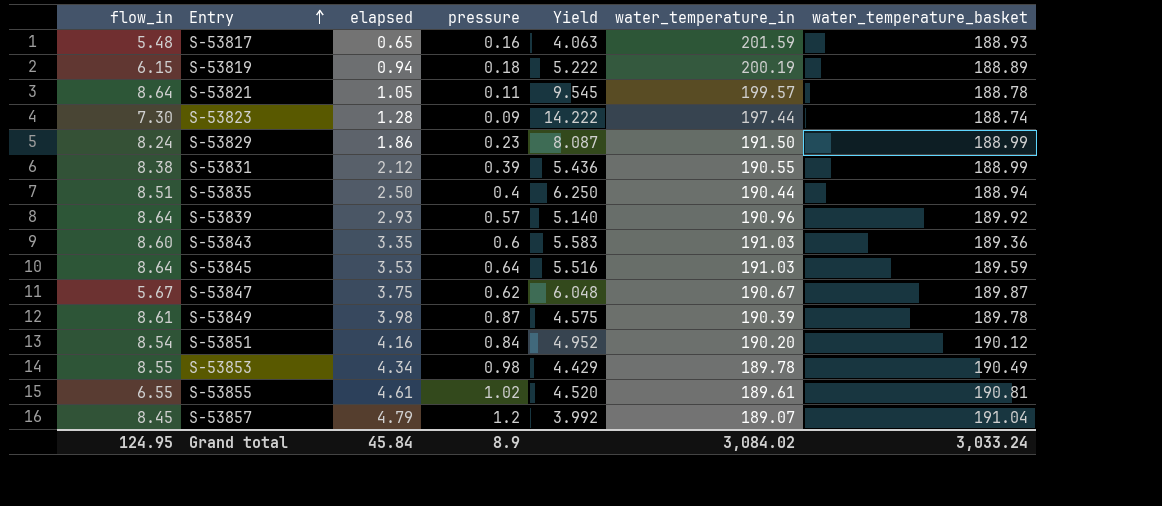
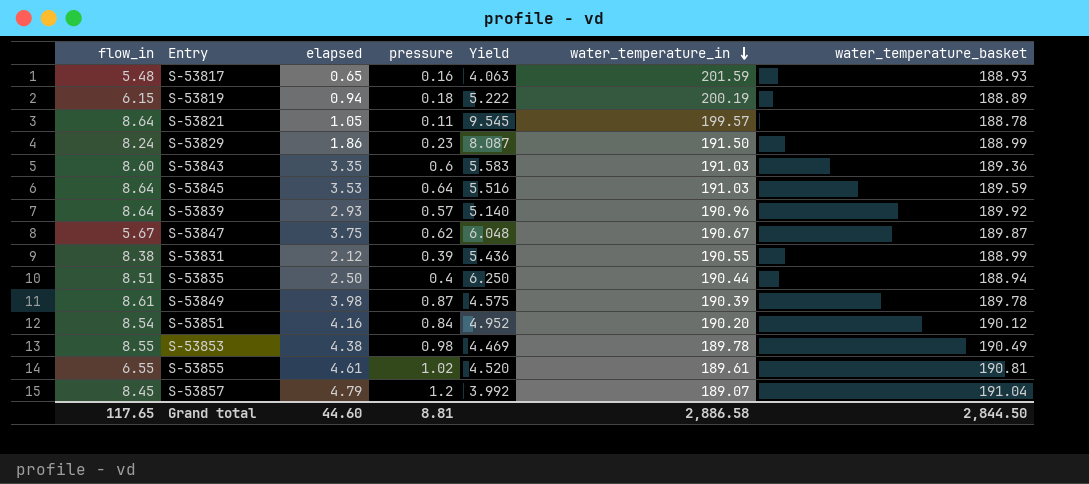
row order: Entry ascending -> water_temperature_in descending
row S-53823: 7.30 | 1.28 | 0.09 | 14.222 | 197.44 | 188.74 -> none
S-53853 | elapsed: 4.34 -> 4.38
S-53853 | Yield: 4.429 -> 4.469
Grand total | flow_in: 124.95 -> 117.65
Grand total | elapsed: 45.84 -> 44.60
Grand total | pressure: 8.9 -> 8.81
Grand total | water_temperature_in: 3,084.02 -> 2,886.58
Grand total | water_temperature_basket: 3,033.24 -> 2,844.50

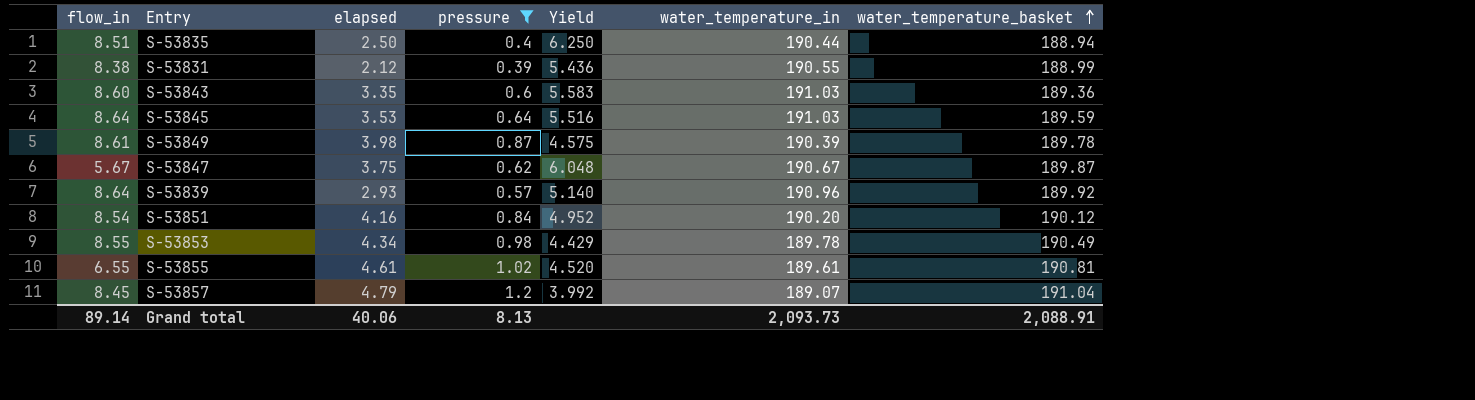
filter: none -> pressure >= 0.39
row order: water_temperature_in descending -> water_temperature_basket ascending
S-53853 | elapsed: 4.38 -> 4.34
S-53853 | Yield: 4.469 -> 4.429
Grand total | flow_in: 117.65 -> 89.14
Grand total | elapsed: 44.60 -> 40.06
Grand total | pressure: 8.81 -> 8.13
Grand total | water_temperature_in: 2,886.58 -> 2,093.73
Grand total | water_temperature_basket: 2,844.50 -> 2,088.91

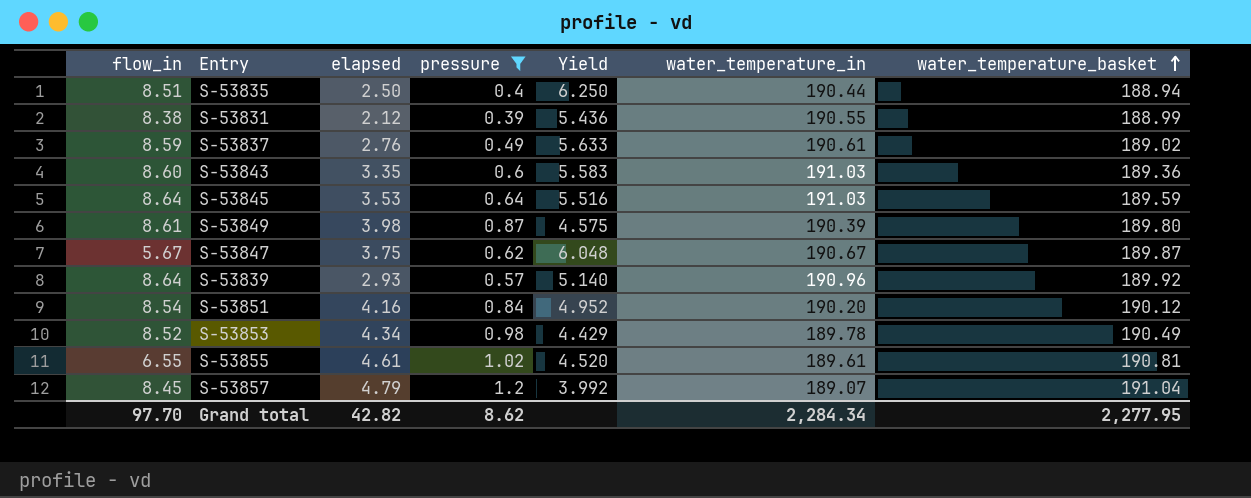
row S-53837: none -> 8.59 | 2.76 | 0.49 | 5.633 | 190.61 | 189.02
S-53849 | water_temperature_basket: 189.78 -> 189.80
S-53853 | flow_in: 8.55 -> 8.52
Grand total | flow_in: 89.14 -> 97.70
Grand total | elapsed: 40.06 -> 42.82
Grand total | pressure: 8.13 -> 8.62
Grand total | water_temperature_in: 2,093.73 -> 2,284.34
Grand total | water_temperature_basket: 2,088.91 -> 2,277.95

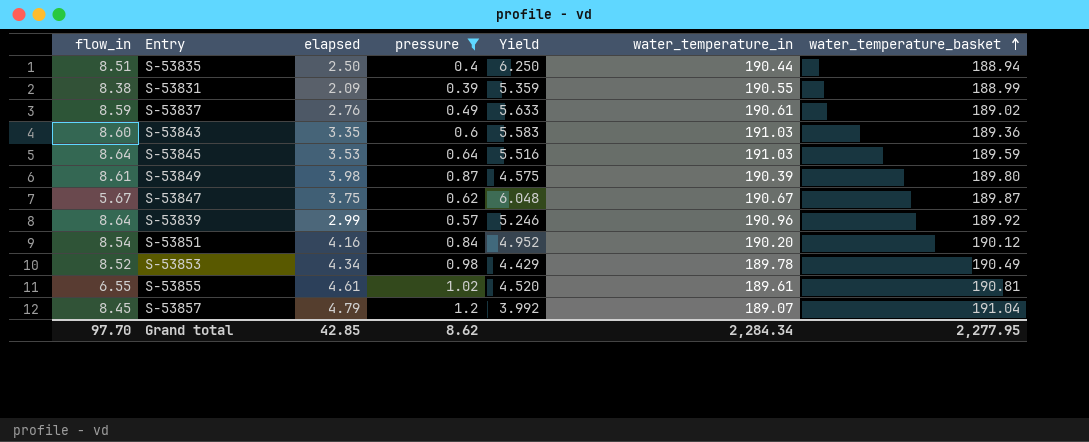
S-53831 | elapsed: 2.12 -> 2.09
S-53831 | Yield: 5.436 -> 5.359
S-53839 | elapsed: 2.93 -> 2.99
S-53839 | Yield: 5.140 -> 5.246
Grand total | elapsed: 42.82 -> 42.85

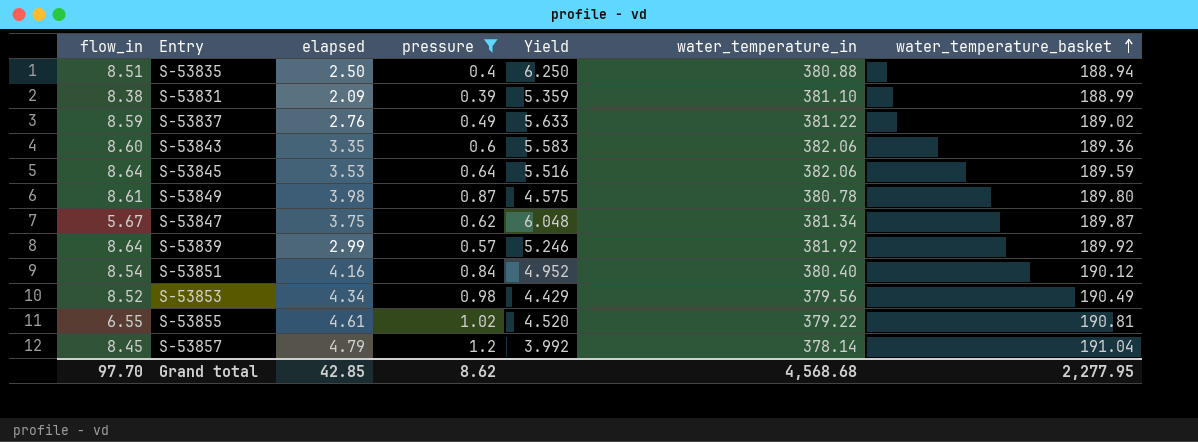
S-53835 | water_temperature_in: 190.44 -> 380.88
S-53831 | water_temperature_in: 190.55 -> 381.10
S-53837 | water_temperature_in: 190.61 -> 381.22
S-53843 | water_temperature_in: 191.03 -> 382.06
S-53845 | water_temperature_in: 191.03 -> 382.06
S-53849 | water_temperature_in: 190.39 -> 380.78
S-53847 | water_temperature_in: 190.67 -> 381.34
S-53839 | water_temperature_in: 190.96 -> 381.92
S-53851 | water_temperature_in: 190.20 -> 380.40
S-53853 | water_temperature_in: 189.78 -> 379.56
S-53855 | water_temperature_in: 189.61 -> 379.22
S-53857 | water_temperature_in: 189.07 -> 378.14
Grand total | water_temperature_in: 2,284.34 -> 4,568.68

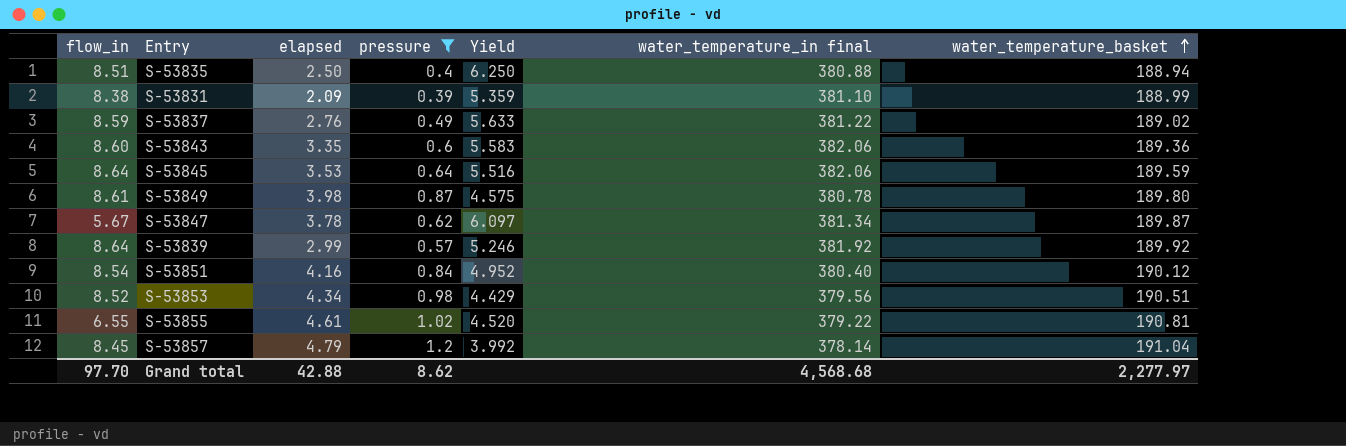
column name: water_temperature_in -> water_temperature_in final
S-53847 | elapsed: 3.75 -> 3.78
S-53847 | Yield: 6.048 -> 6.097
S-53853 | water_temperature_basket: 190.49 -> 190.51
Grand total | elapsed: 42.85 -> 42.88
Grand total | water_temperature_basket: 2,277.95 -> 2,277.97

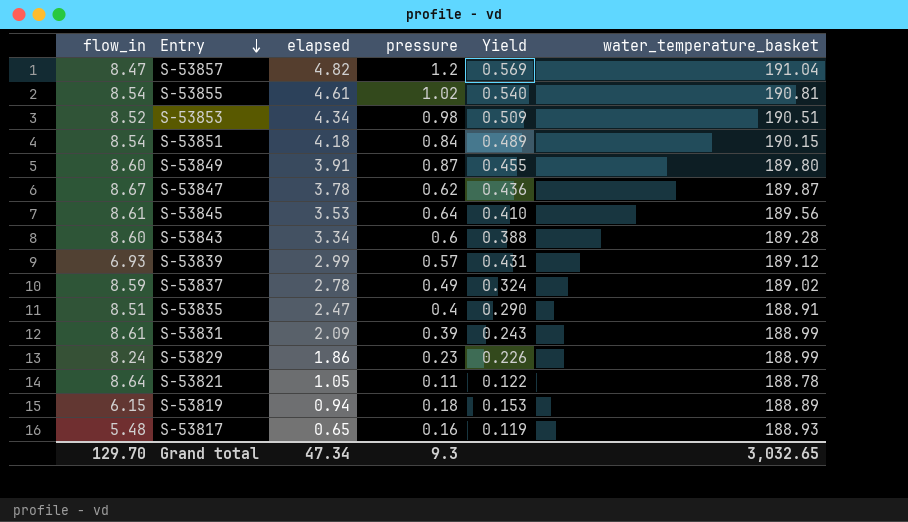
filter: pressure >= 0.39 -> none
row order: water_temperature_basket ascending -> Entry descending
column water_temperature_in final | position: 6 -> none
column Yield | formula: [elapsed] / [pressure] -> [elapsed] / [flow_in]
S-53857 | flow_in: 8.45 -> 8.47
S-53857 | elapsed: 4.79 -> 4.82
S-53855 | flow_in: 6.55 -> 8.54
S-53851 | elapsed: 4.16 -> 4.18
S-53851 | water_temperature_basket: 190.12 -> 190.15
S-53849 | flow_in: 8.61 -> 8.60
S-53849 | elapsed: 3.98 -> 3.91
S-53847 | flow_in: 5.67 -> 8.67
S-53845 | flow_in: 8.64 -> 8.61
S-53845 | water_temperature_basket: 189.59 -> 189.56
S-53843 | elapsed: 3.35 -> 3.34
S-53843 | water_temperature_basket: 189.36 -> 189.28
S-53839 | flow_in: 8.64 -> 6.93
S-53839 | water_temperature_basket: 189.92 -> 189.12
S-53837 | elapsed: 2.76 -> 2.78
S-53835 | elapsed: 2.50 -> 2.47
S-53835 | water_temperature_basket: 188.94 -> 188.91
S-53831 | flow_in: 8.38 -> 8.61
Grand total | flow_in: 97.70 -> 129.70
Grand total | elapsed: 42.88 -> 47.34
Grand total | pressure: 8.62 -> 9.3
Grand total | water_temperature_basket: 2,277.97 -> 3,032.65

